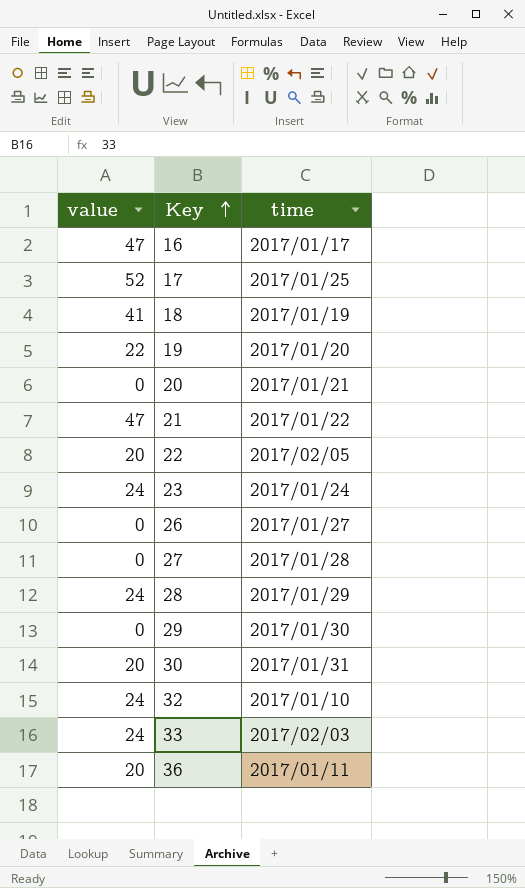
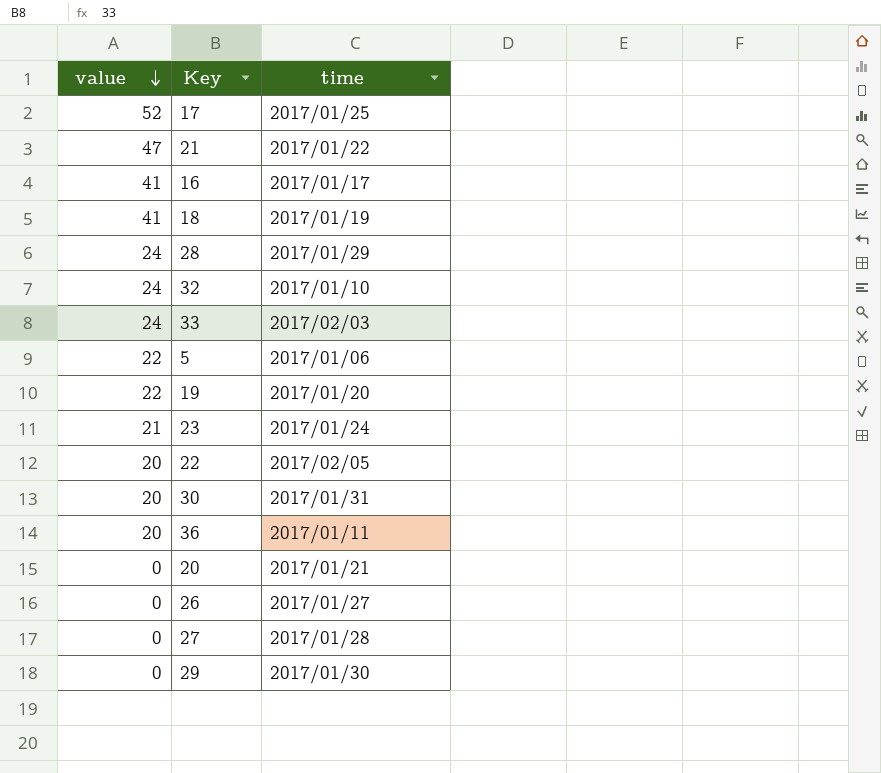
row order: Key ascending -> value descending
16 | value: 47 -> 41
row 5: none -> 22 | 2017/01/06
23 | value: 24 -> 21

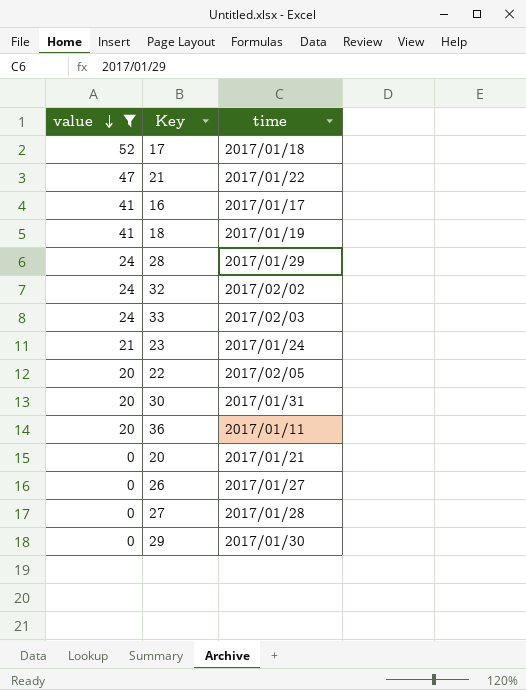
filter: none -> value != 22
17 | time: 2017/01/25 -> 2017/01/18
32 | time: 2017/01/10 -> 2017/02/02

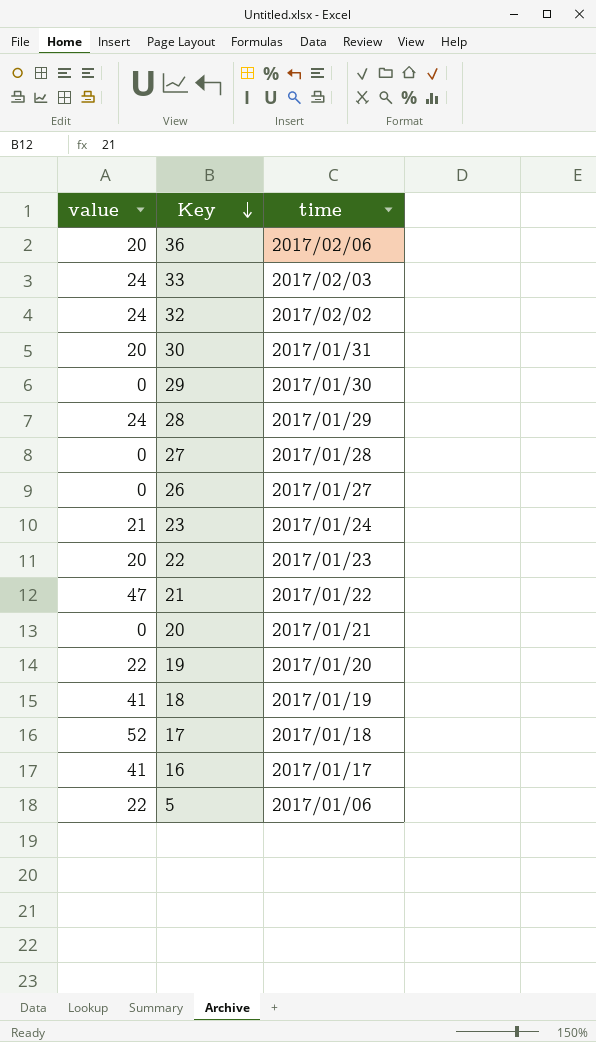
filter: value != 22 -> none
row order: value descending -> Key descending
36 | time: 2017/01/11 -> 2017/02/06
22 | time: 2017/02/05 -> 2017/01/23

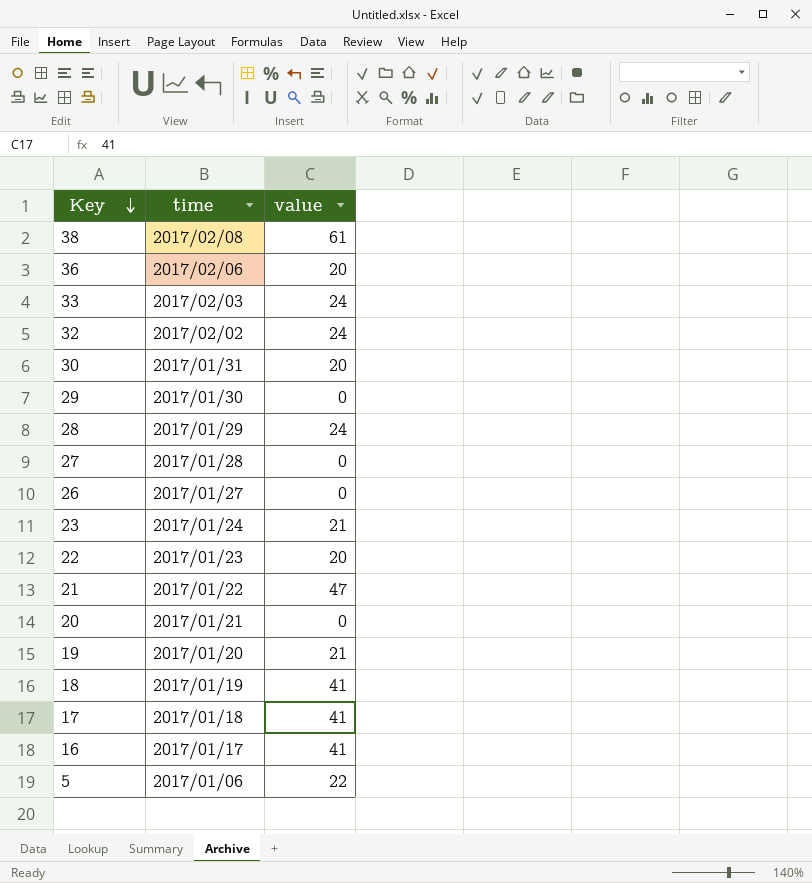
column value | position: 1 -> 3
row 38: none -> 2017/02/08 | 61
19 | value: 22 -> 21
17 | value: 52 -> 41

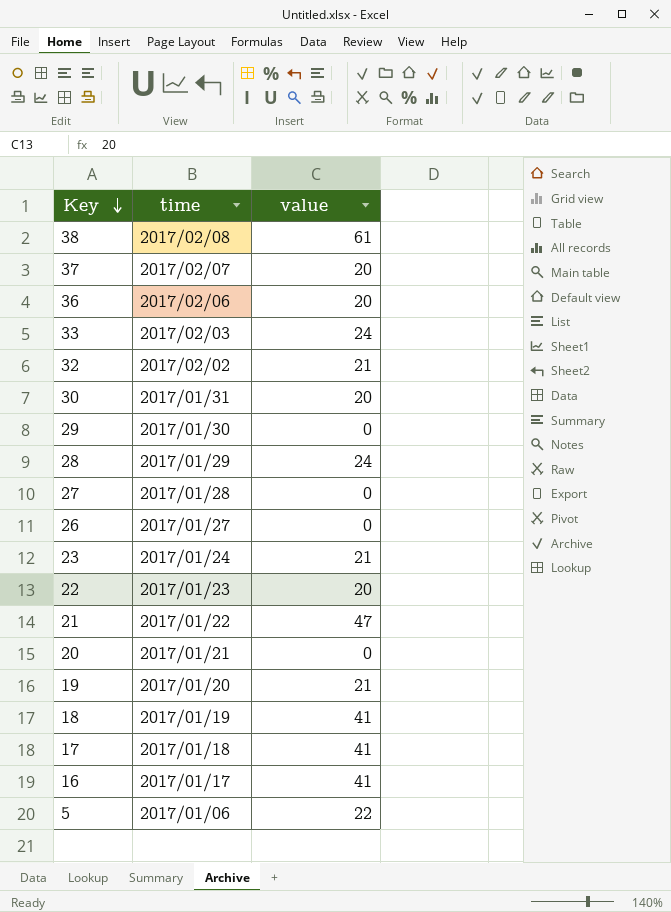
row 37: none -> 2017/02/07 | 20
32 | value: 24 -> 21

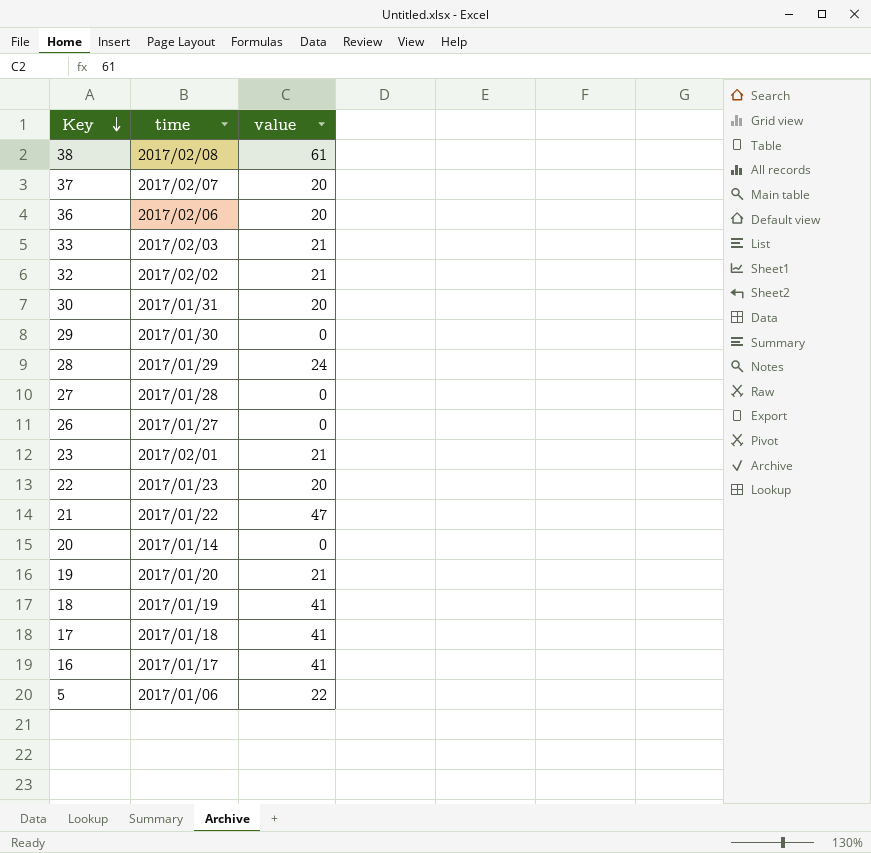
33 | value: 24 -> 21
23 | time: 2017/01/24 -> 2017/02/01
20 | time: 2017/01/21 -> 2017/01/14

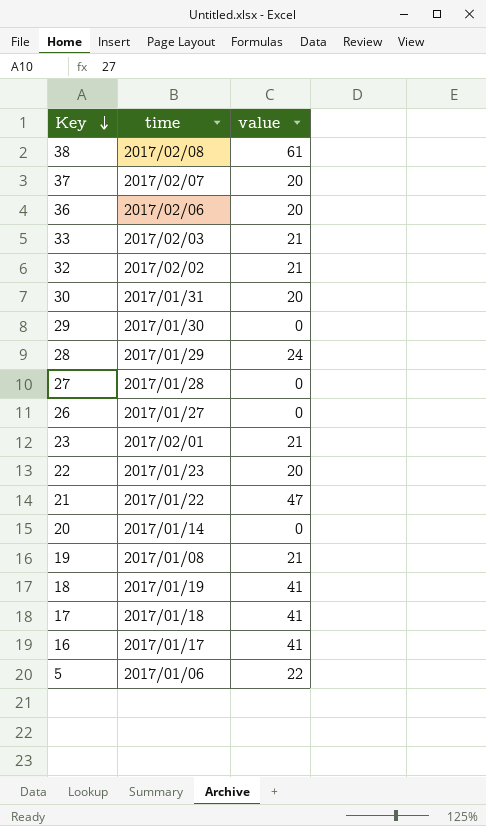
19 | time: 2017/01/20 -> 2017/01/08

